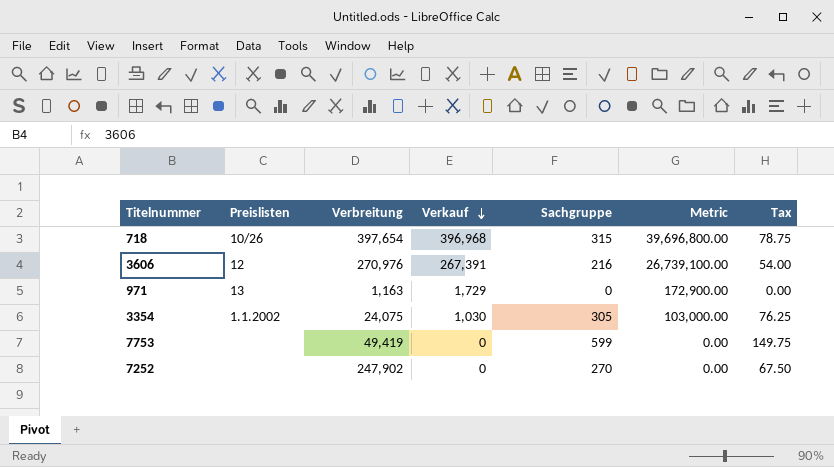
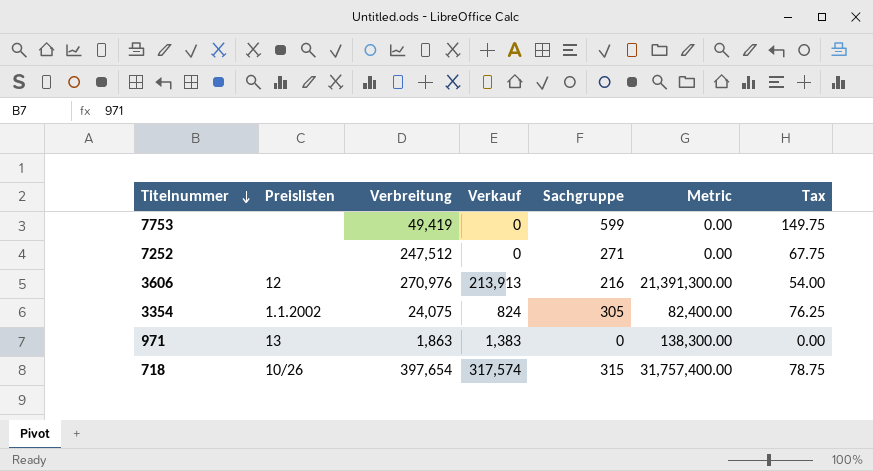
row order: Verkauf descending -> Titelnummer descending
7252 | Verbreitung: 247,902 -> 247,512
7252 | Sachgruppe: 270 -> 271
7252 | Tax: 67.50 -> 67.75
3606 | Verkauf: 267,391 -> 213,913
3606 | Metric: 26,739,100.00 -> 21,391,300.00
3354 | Verkauf: 1,030 -> 824
3354 | Metric: 103,000.00 -> 82,400.00
971 | Verbreitung: 1,163 -> 1,863
971 | Verkauf: 1,729 -> 1,383
971 | Metric: 172,900.00 -> 138,300.00
718 | Verkauf: 396,968 -> 317,574
718 | Metric: 39,696,800.00 -> 31,757,400.00

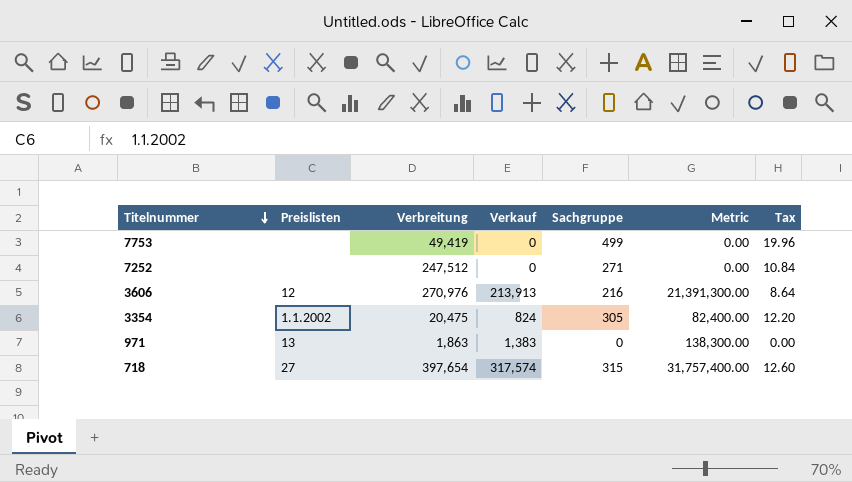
column Tax | formula: [Sachgruppe] * 0.25 -> [Sachgruppe] * 0.04
7753 | Sachgruppe: 599 -> 499
3354 | Verbreitung: 24,075 -> 20,475
718 | Preislisten: 10/26 -> 27

